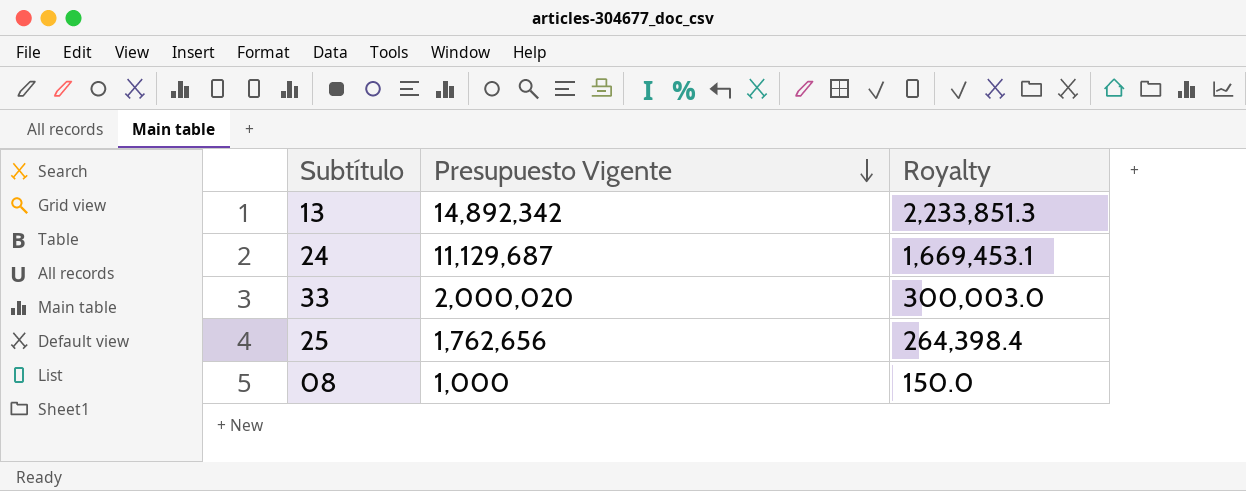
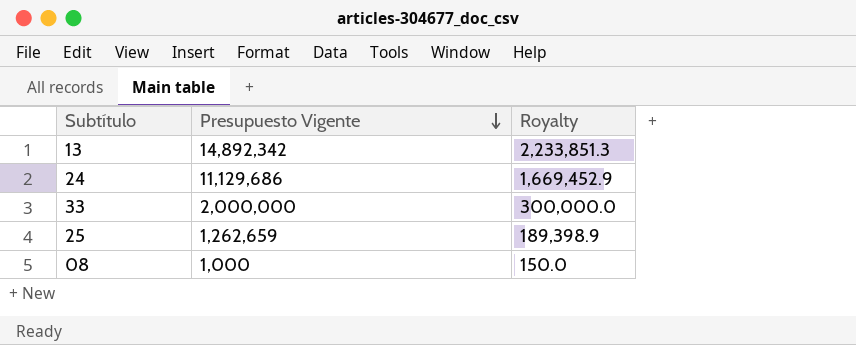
24 | Presupuesto Vigente: 11,129,687 -> 11,129,686
24 | Royalty: 1,669,453.1 -> 1,669,452.9
33 | Presupuesto Vigente: 2,000,020 -> 2,000,000
33 | Royalty: 300,003.0 -> 300,000.0
25 | Presupuesto Vigente: 1,762,656 -> 1,262,659
25 | Royalty: 264,398.4 -> 189,398.9

